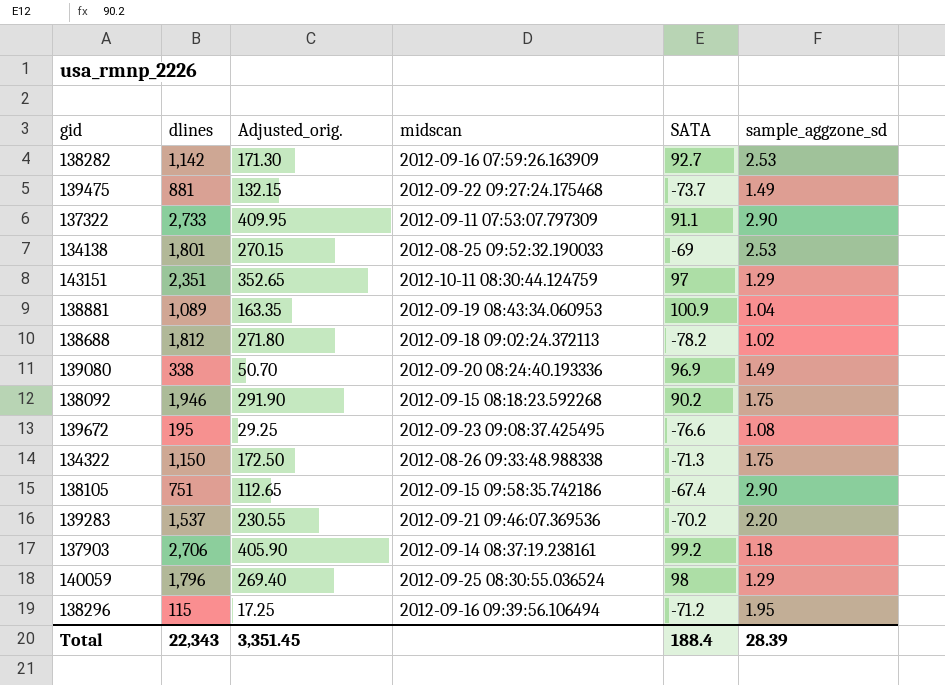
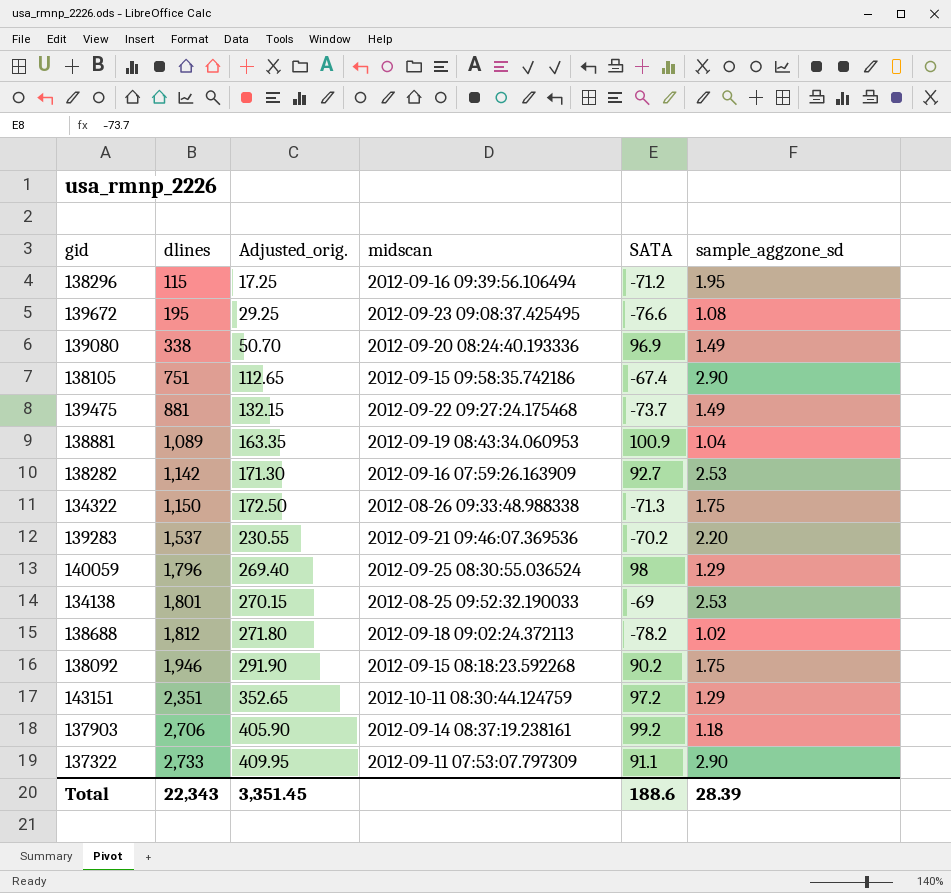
row order: none -> dlines ascending
143151 | SATA: 97 -> 97.2
Total | SATA: 188.4 -> 188.6

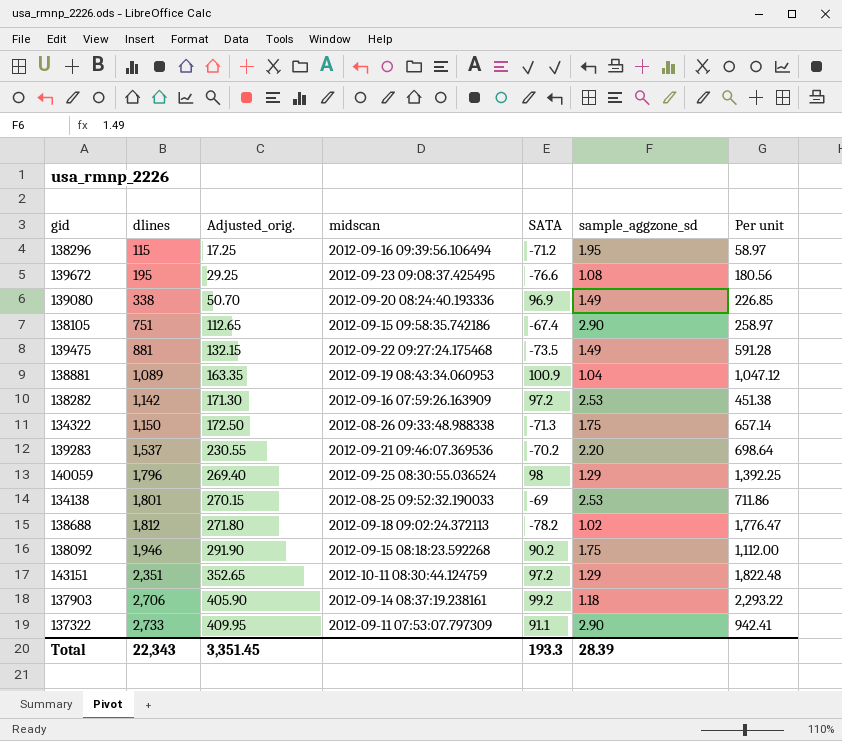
column Per unit | formula: none -> [dlines] / [sample_aggzone_sd]
139475 | SATA: -73.7 -> -73.5
138282 | SATA: 92.7 -> 97.2
Total | SATA: 188.6 -> 193.3

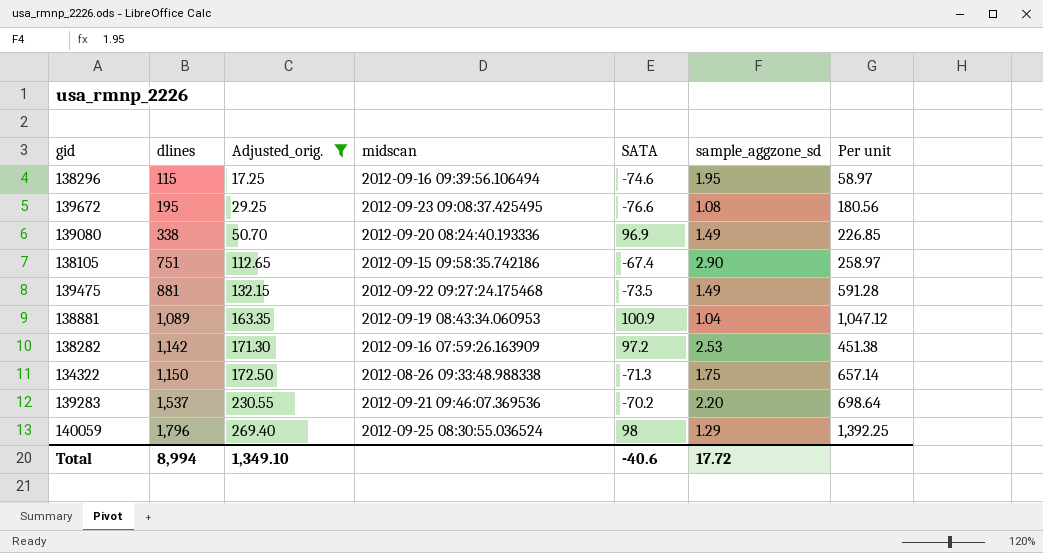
filter: none -> Adjusted_orig. <= 269.40
138296 | SATA: -71.2 -> -74.6
Total | dlines: 22,343 -> 8,994
Total | Adjusted_orig.: 3,351.45 -> 1,349.10
Total | SATA: 193.3 -> -40.6
Total | sample_aggzone_sd: 28.39 -> 17.72

